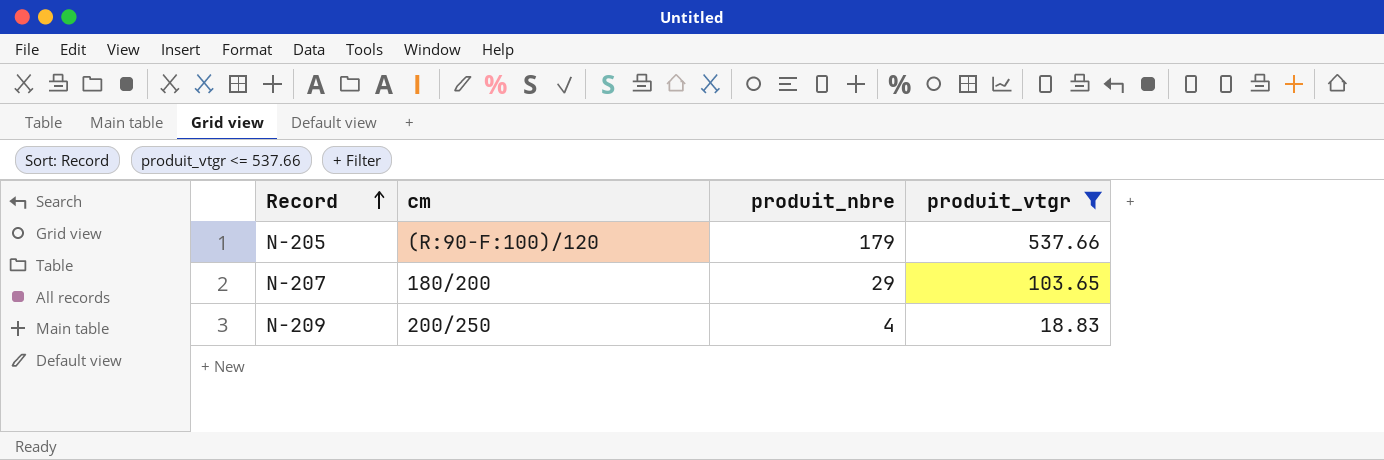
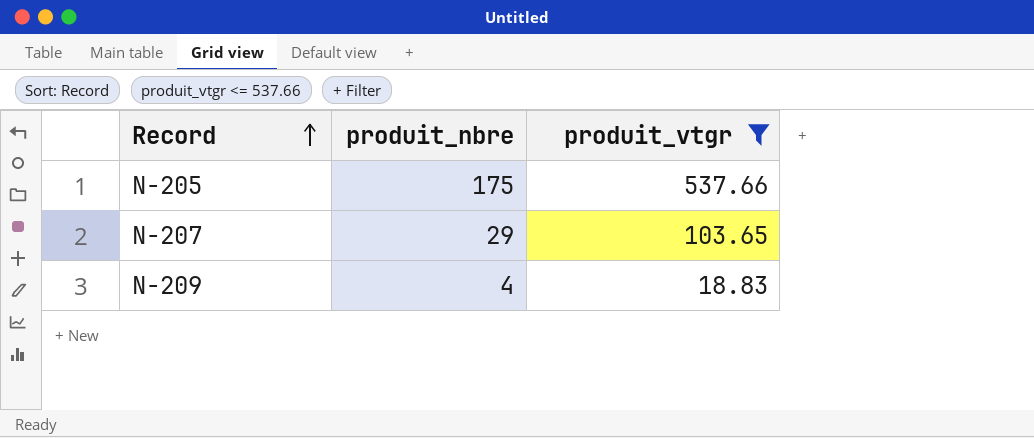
column cm | position: 2 -> none
N-205 | produit_nbre: 179 -> 175

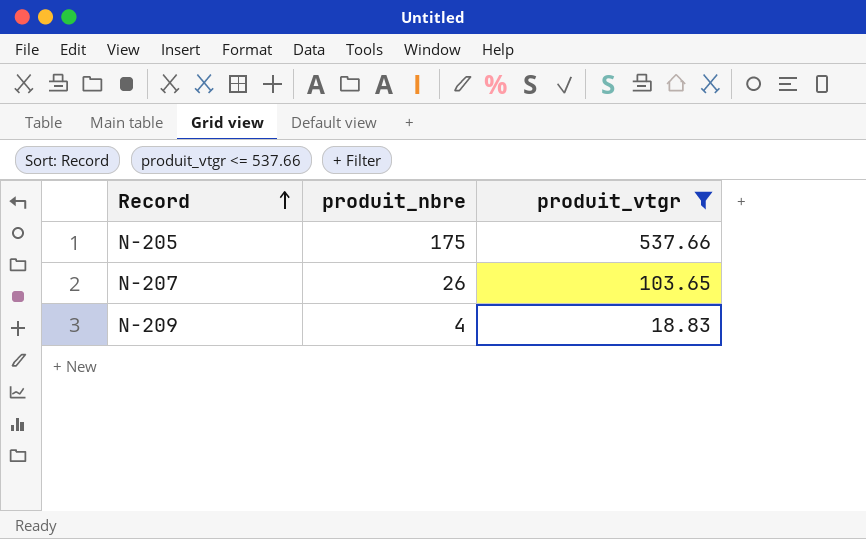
N-207 | produit_nbre: 29 -> 26

